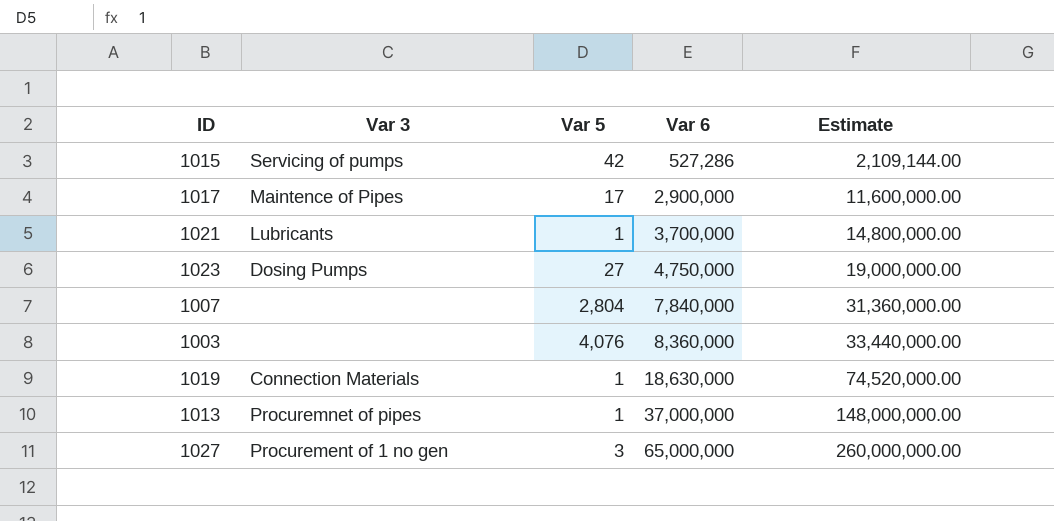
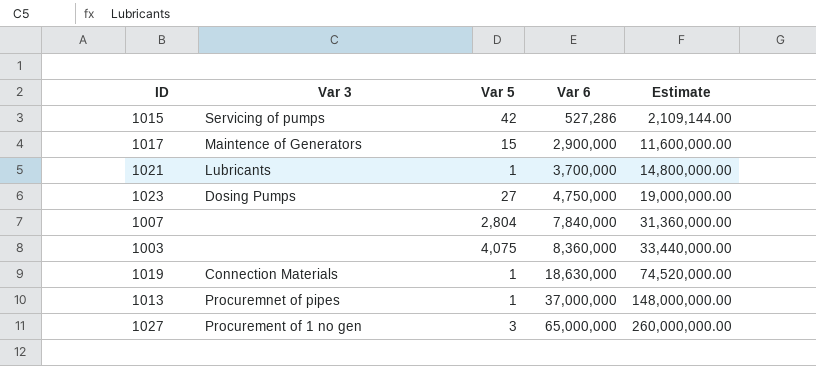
1017 | Var 3: Maintence of Pipes -> Maintence of Generators
1017 | Var 5: 17 -> 15
1003 | Var 5: 4,076 -> 4,075

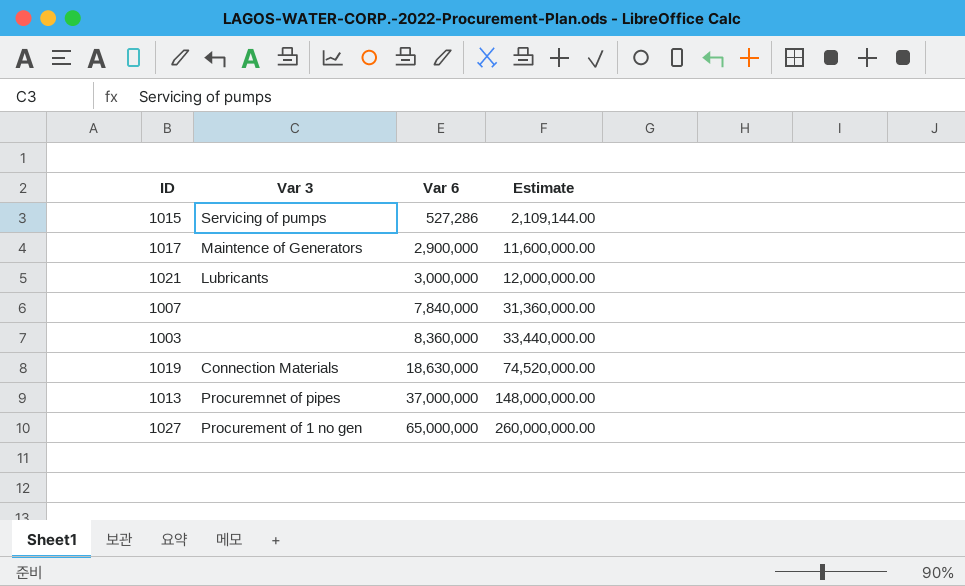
column Var 5 | position: 3 -> none
row 1023: Dosing Pumps | 27 | 4,750,000 | 19,000,000.00 -> none
1021 | Var 6: 3,700,000 -> 3,000,000
1021 | Estimate: 14,800,000.00 -> 12,000,000.00

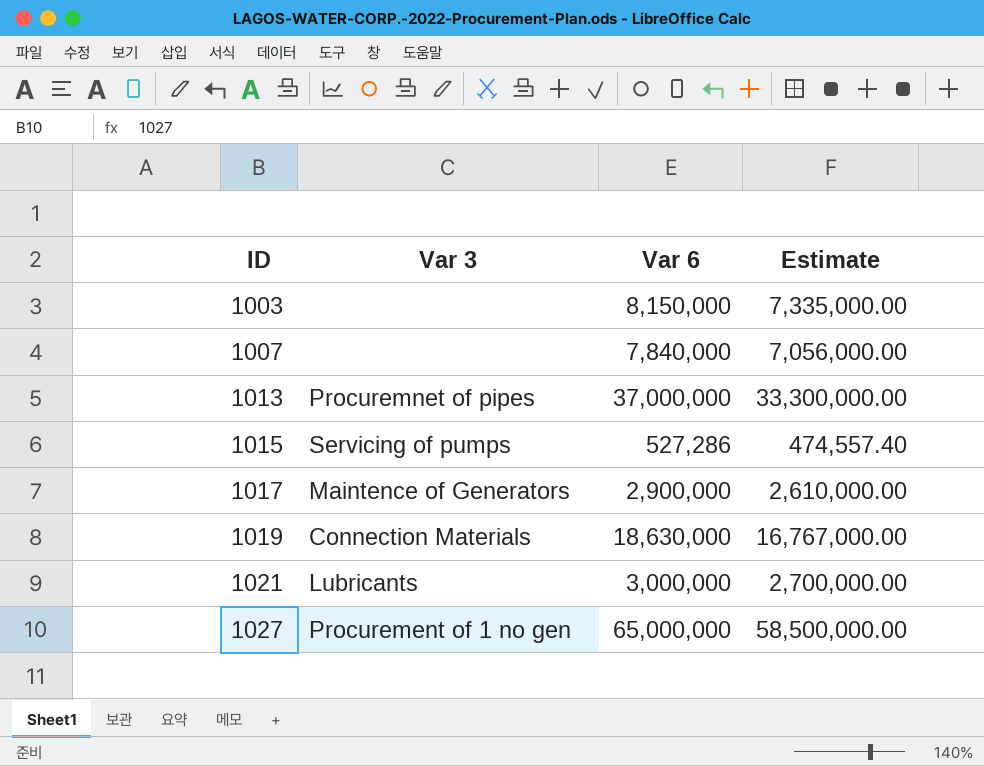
row order: Var 6 ascending -> ID ascending
column Estimate | formula: [Var 6] * 4 -> [Var 6] * 0.9
1003 | Var 6: 8,360,000 -> 8,150,000

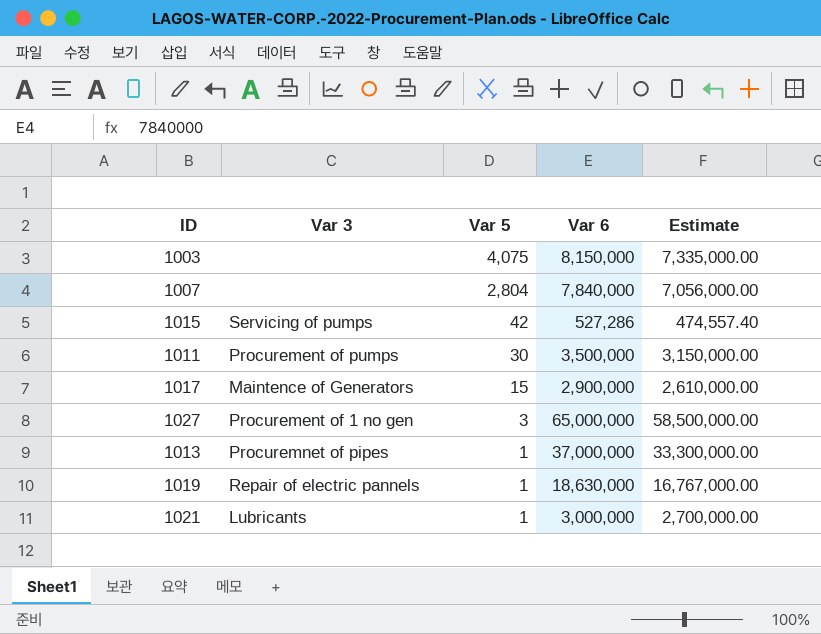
row order: ID ascending -> Var 5 descending
column Var 5 | position: none -> 3
row 1011: none -> Procurement of pumps | 30 | 3,500,000 | 3,150,000.00
1019 | Var 3: Connection Materials -> Repair of electric pannels

